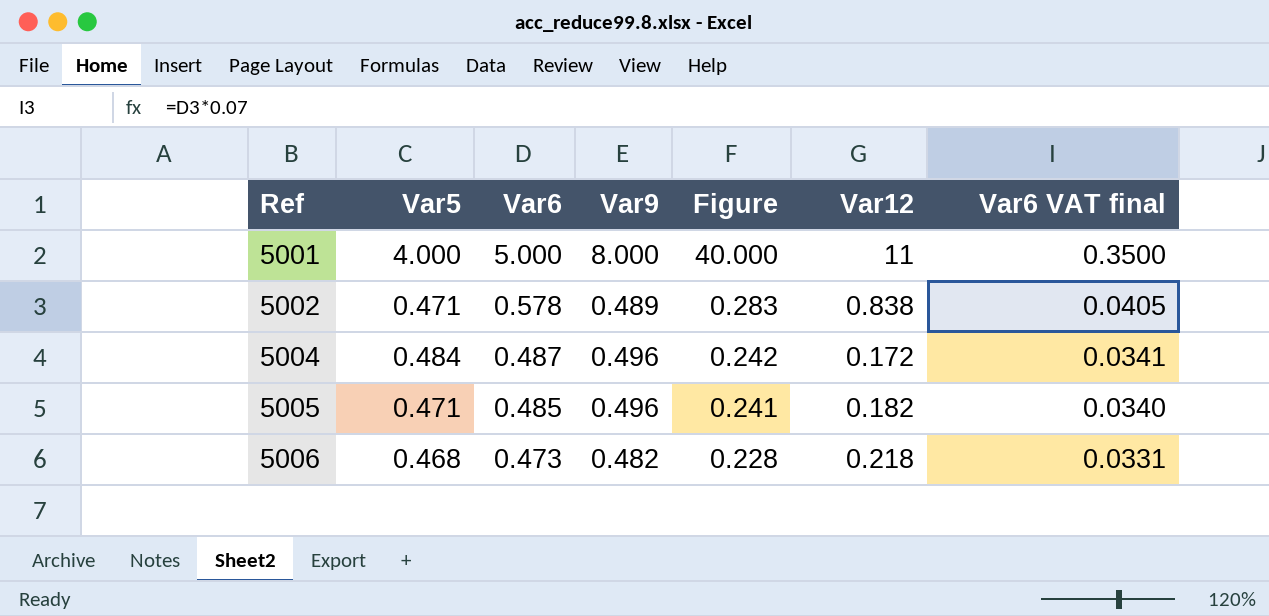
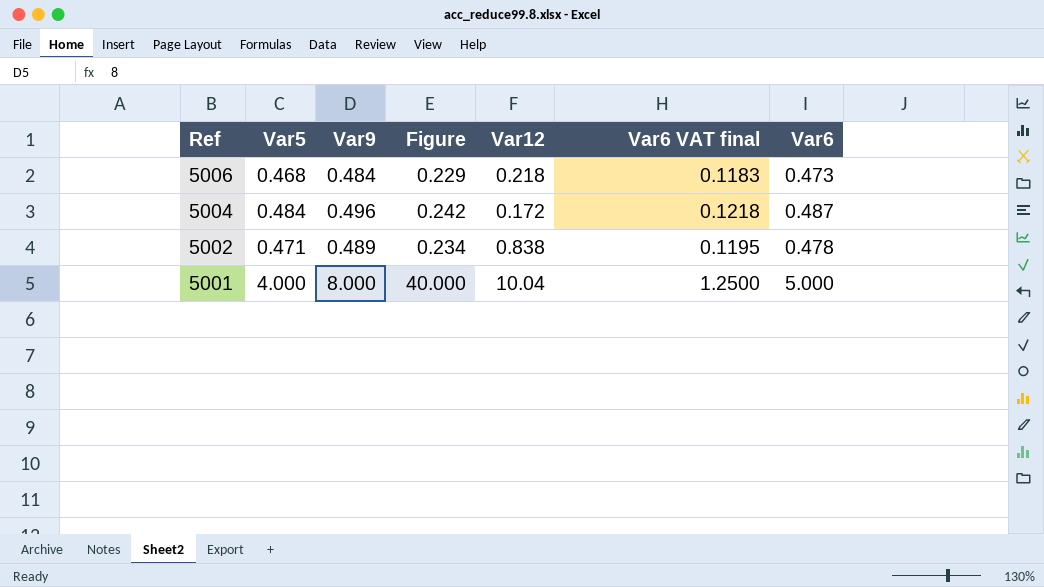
row order: Ref ascending -> Ref descending
column Var6 VAT final | formula: [Var6] * 0.07 -> [Var6] * 0.25
column Var6 | position: 3 -> 7
row 5005: 0.471 | 0.485 | 0.496 | 0.241 | 0.182 | 0.0340 -> none
5006 | Var9: 0.482 -> 0.484
5006 | Figure: 0.228 -> 0.229
5002 | Figure: 0.283 -> 0.234
5002 | Var6: 0.578 -> 0.478
5001 | Var12: 11 -> 10.04

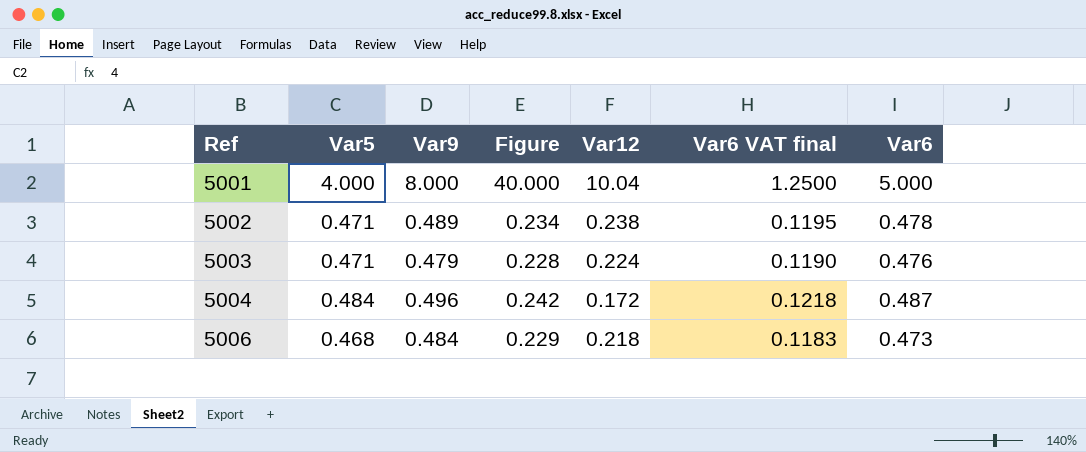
row order: Ref descending -> Ref ascending
5002 | Var12: 0.838 -> 0.238
row 5003: none -> 0.471 | 0.479 | 0.228 | 0.224 | 0.1190 | 0.476

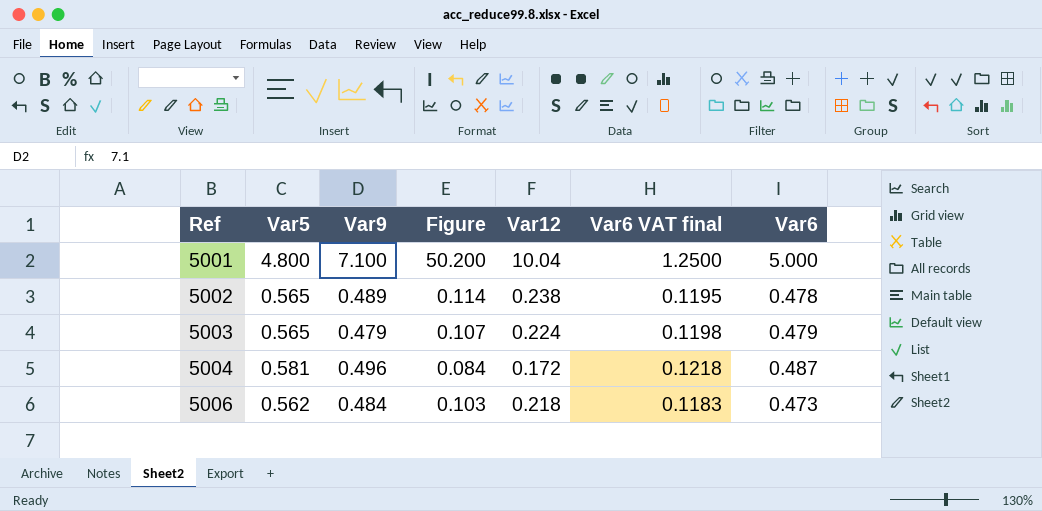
column Figure | formula: [Var9] * [Var6] -> [Var12] * [Var6]
5001 | Var5: 4.000 -> 4.800
5001 | Var9: 8.000 -> 7.100
5002 | Var5: 0.471 -> 0.565
5003 | Var5: 0.471 -> 0.565
5003 | Var6 VAT final: 0.1190 -> 0.1198
5003 | Var6: 0.476 -> 0.479
5004 | Var5: 0.484 -> 0.581
5006 | Var5: 0.468 -> 0.562

